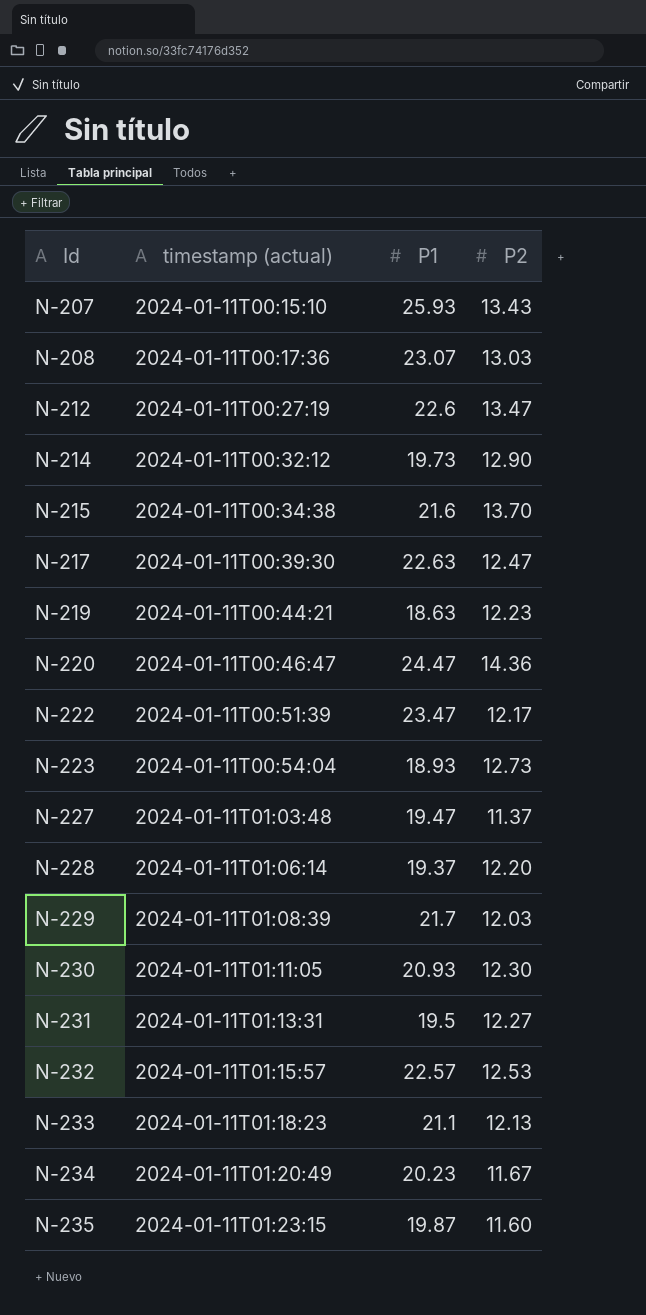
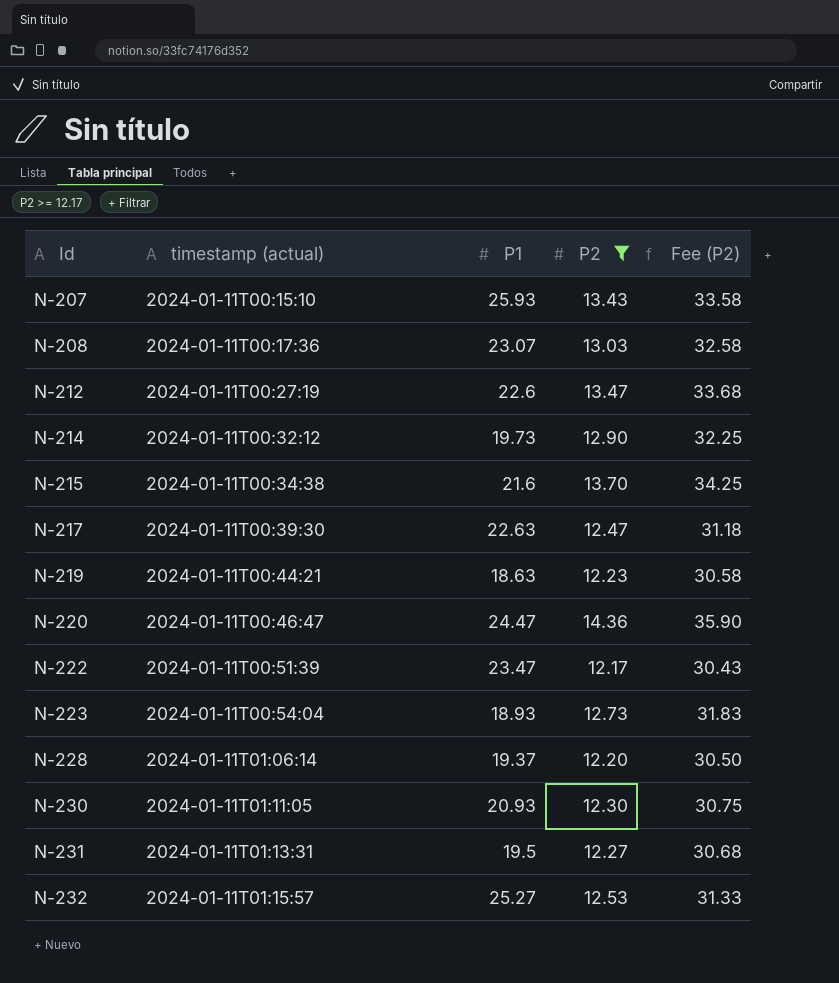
filter: none -> P2 >= 12.17
column Fee (P2) | formula: none -> [P2] * 2.5
N-232 | P1: 22.57 -> 25.27

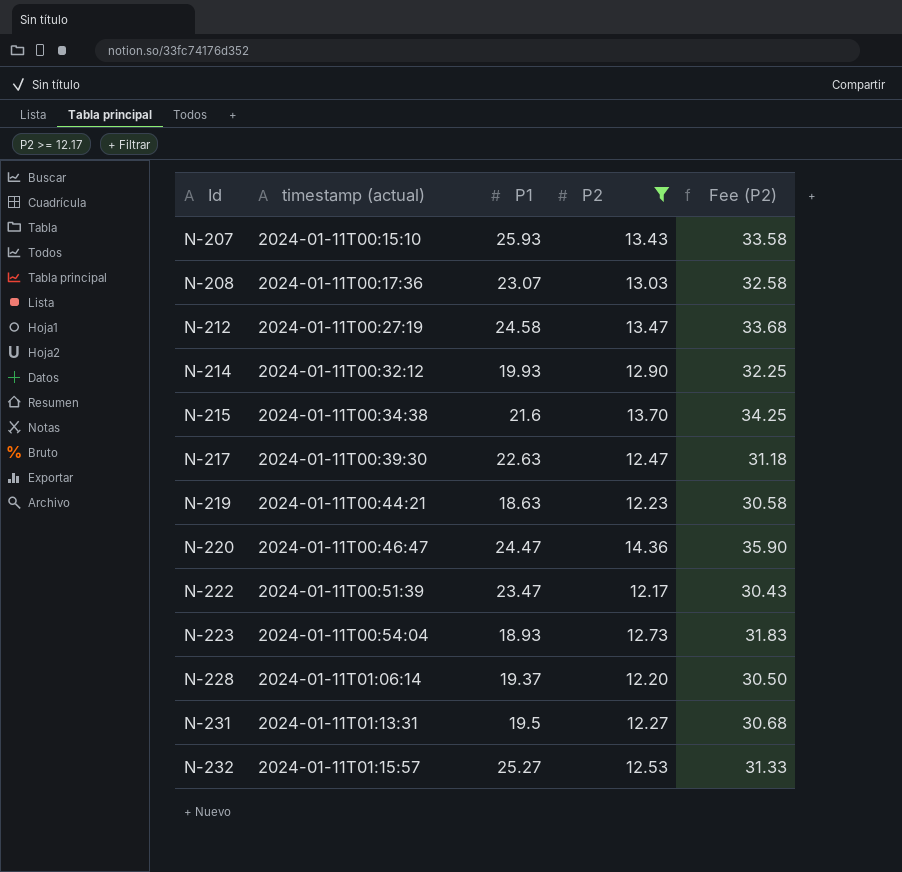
row N-230: 2024-01-11T01:11:05 | 20.93 | 12.30 | 30.75 -> none
N-212 | P1: 22.6 -> 24.58
N-214 | P1: 19.73 -> 19.93

